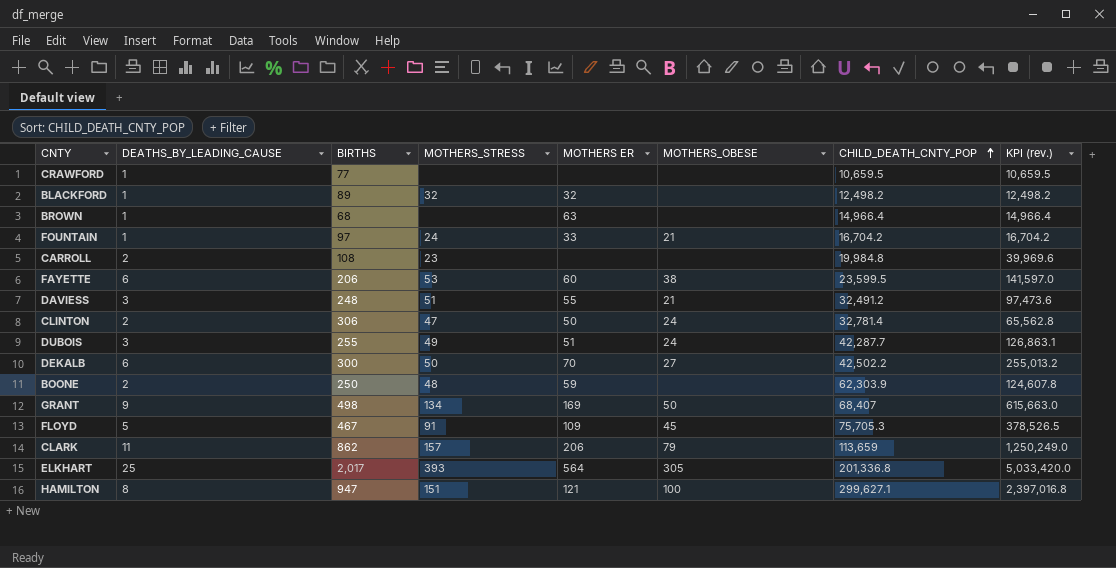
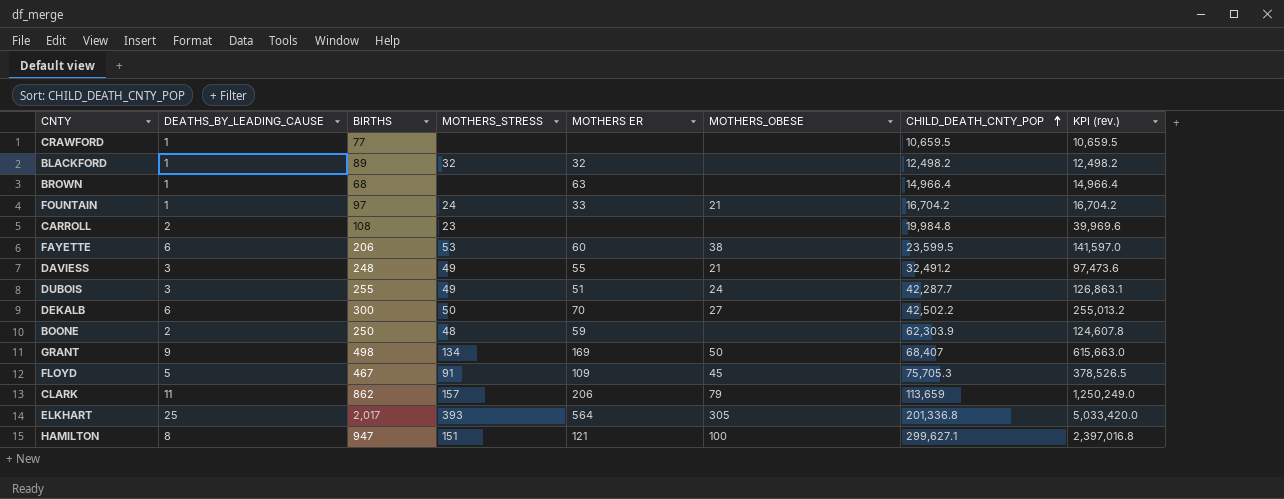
row CLINTON: 2 | 306 | 47 | 50 | 24 | 32,781.4 | 65,562.8 -> none
DAVIESS | MOTHERS_STRESS: 51 -> 49

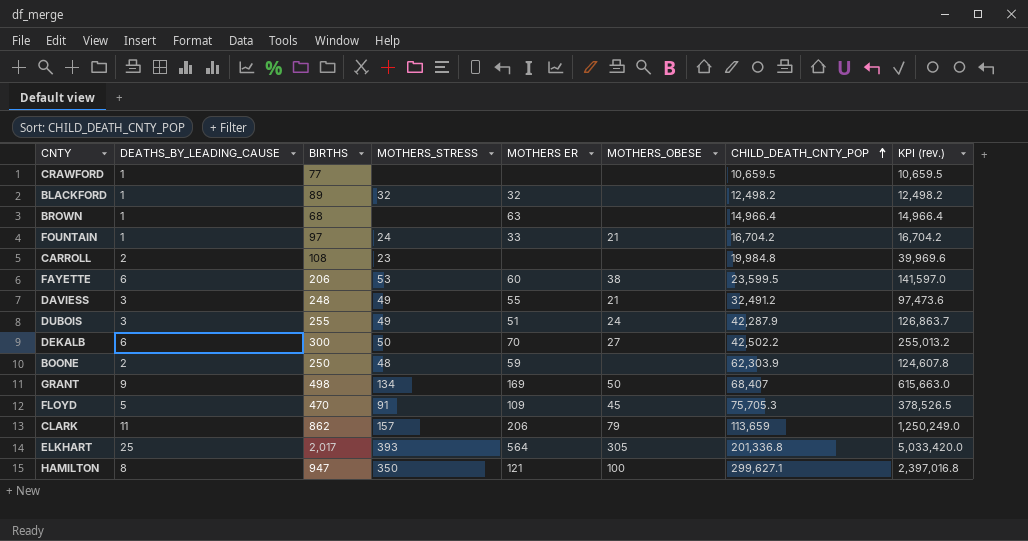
DUBOIS | CHILD_DEATH_CNTY_POP: 42,287.7 -> 42,287.9
DUBOIS | KPI (rev.): 126,863.1 -> 126,863.7
FLOYD | BIRTHS: 467 -> 470
HAMILTON | MOTHERS_STRESS: 151 -> 350

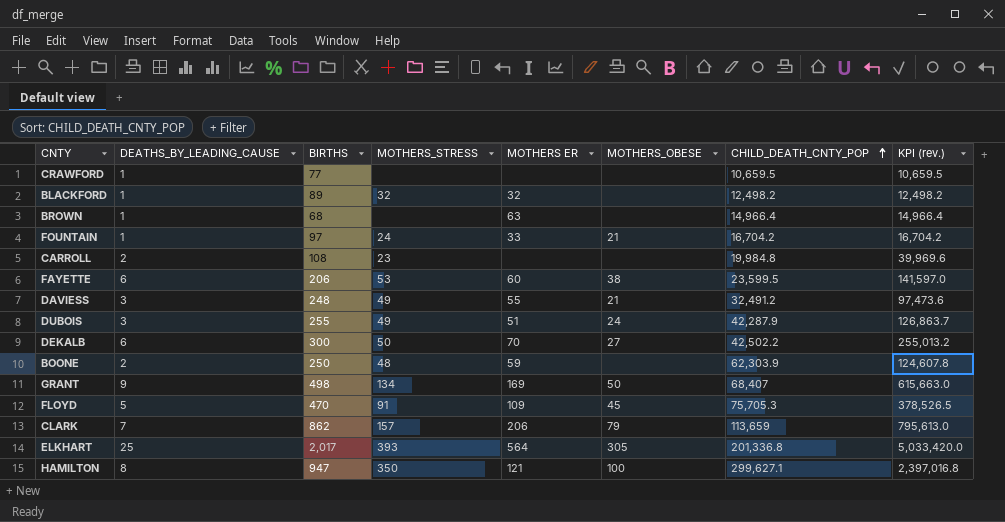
CLARK | DEATHS_BY_LEADING_CAUSE: 11 -> 7
CLARK | KPI (rev.): 1,250,249.0 -> 795,613.0

